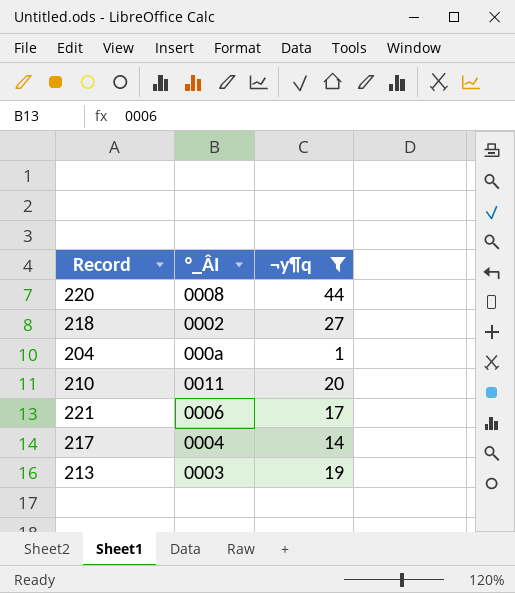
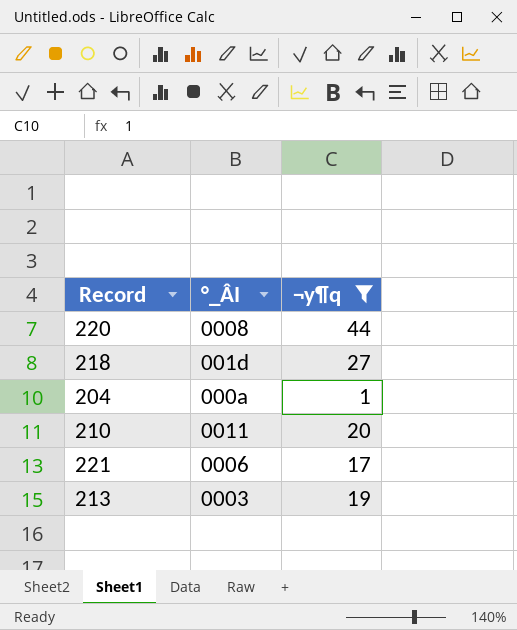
row 217: 0004 | 14 -> none
218 | °_ÂI: 0002 -> 001d

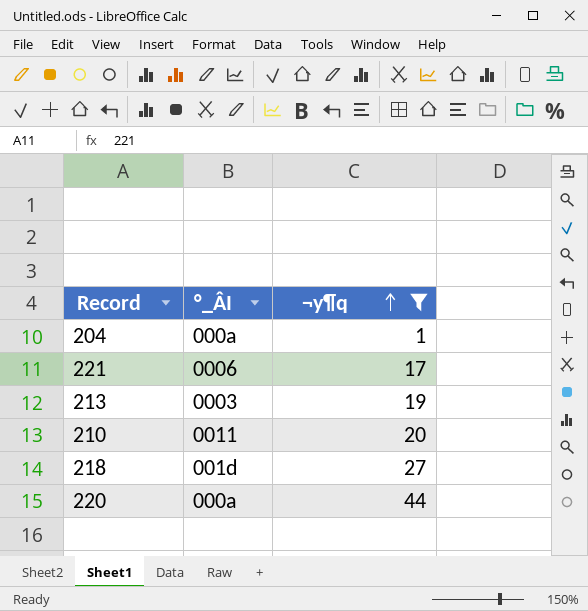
row order: none -> ¬y¶q ascending
220 | °_ÂI: 0008 -> 000a

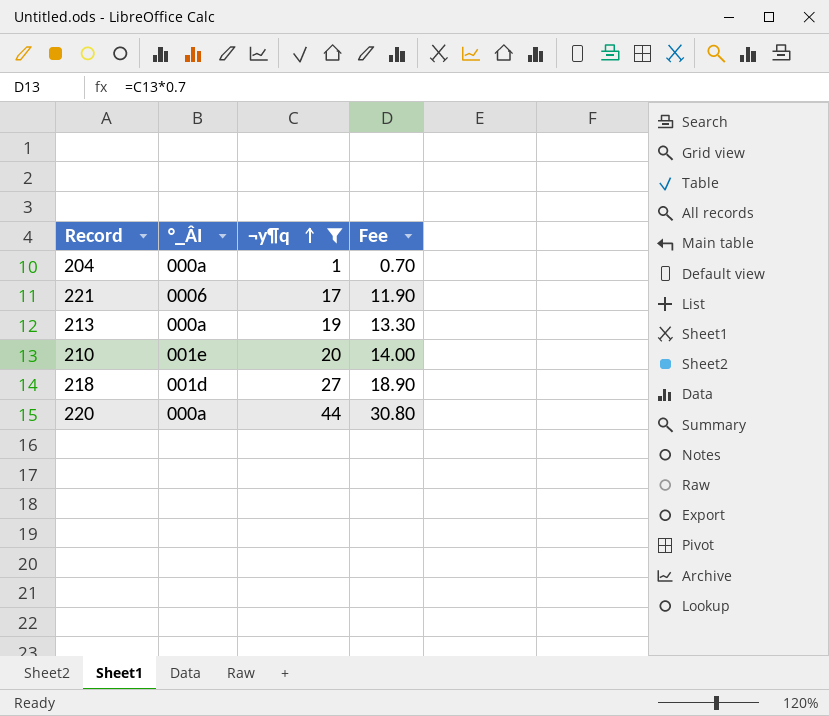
column Fee | formula: none -> [¬y¶q] * 0.7
213 | °_ÂI: 0003 -> 000a
210 | °_ÂI: 0011 -> 001e

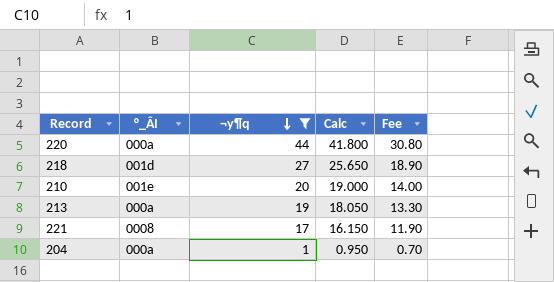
row order: ¬y¶q ascending -> ¬y¶q descending
column Calc | formula: none -> [¬y¶q] * 0.95
221 | °_ÂI: 0006 -> 0008

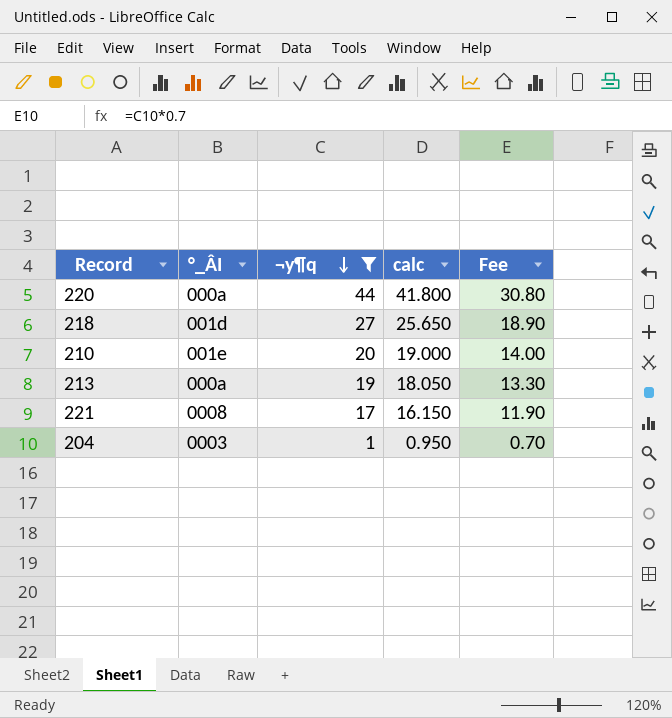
column name: Calc -> calc
204 | °_ÂI: 000a -> 0003

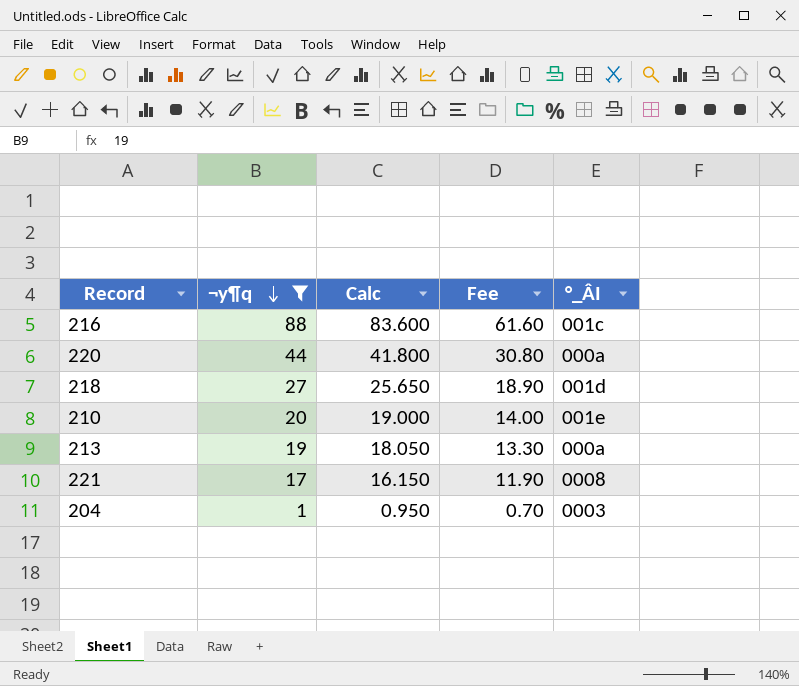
column name: calc -> Calc
column °_ÂI | position: 2 -> 5
row 216: none -> 88 | 83.600 | 61.60 | 001c

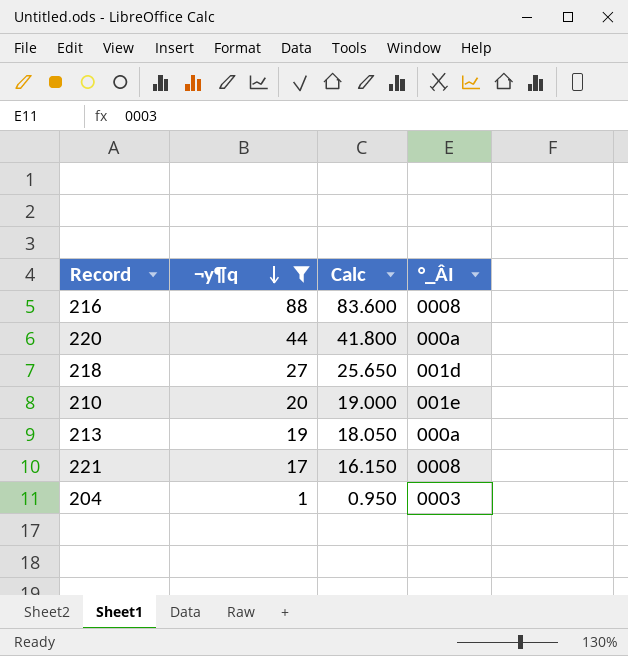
column Fee | formula: [¬y¶q] * 0.7 -> none
216 | °_ÂI: 001c -> 0008

